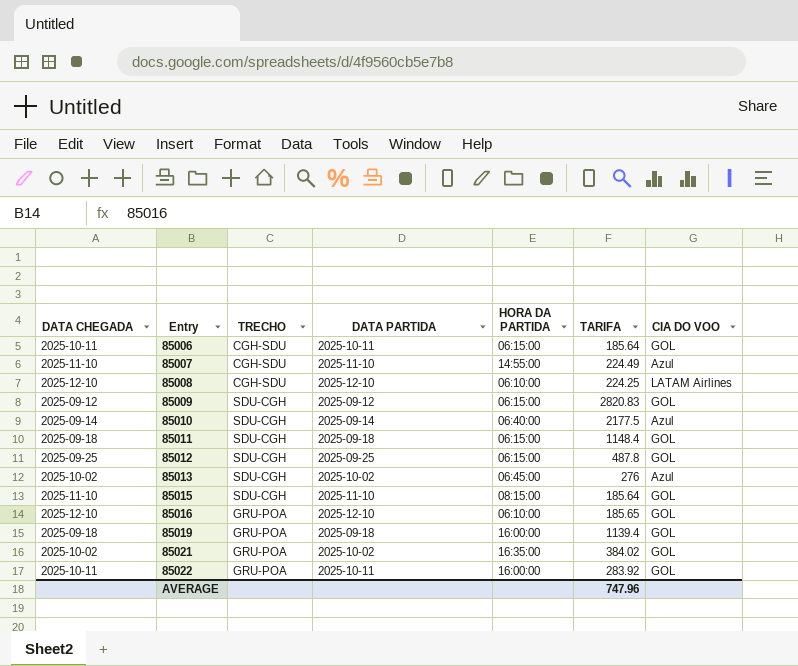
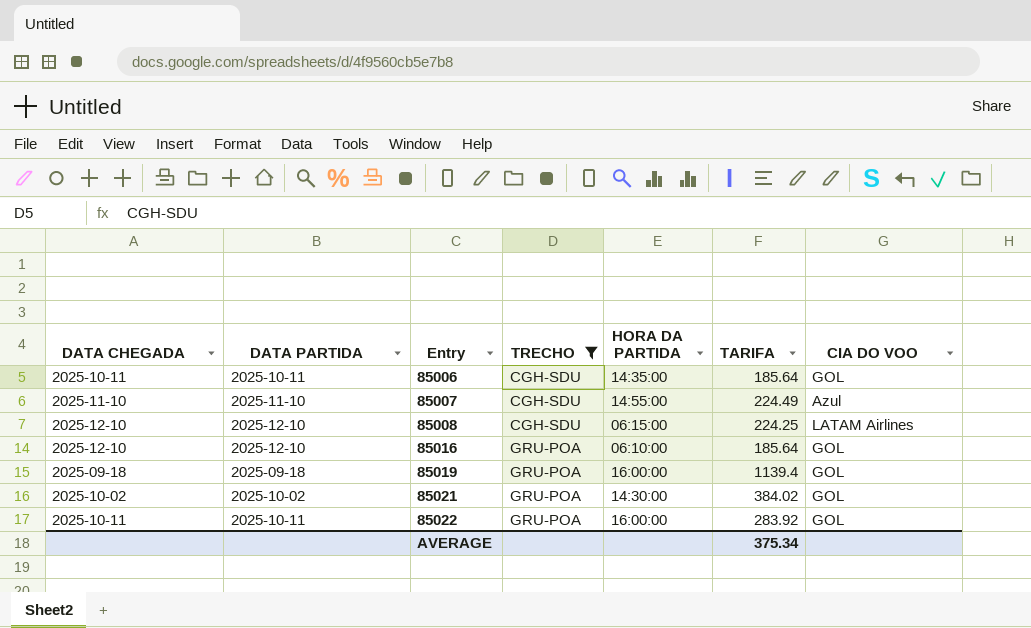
filter: none -> TRECHO != SDU-CGH
column DATA PARTIDA | position: 4 -> 2
85006 | HORA DA PARTIDA: 06:15:00 -> 14:35:00
85008 | HORA DA PARTIDA: 06:10:00 -> 06:15:00
85016 | TARIFA: 185.65 -> 185.64
85021 | HORA DA PARTIDA: 16:35:00 -> 14:30:00
AVERAGE | TARIFA: 747.96 -> 375.34

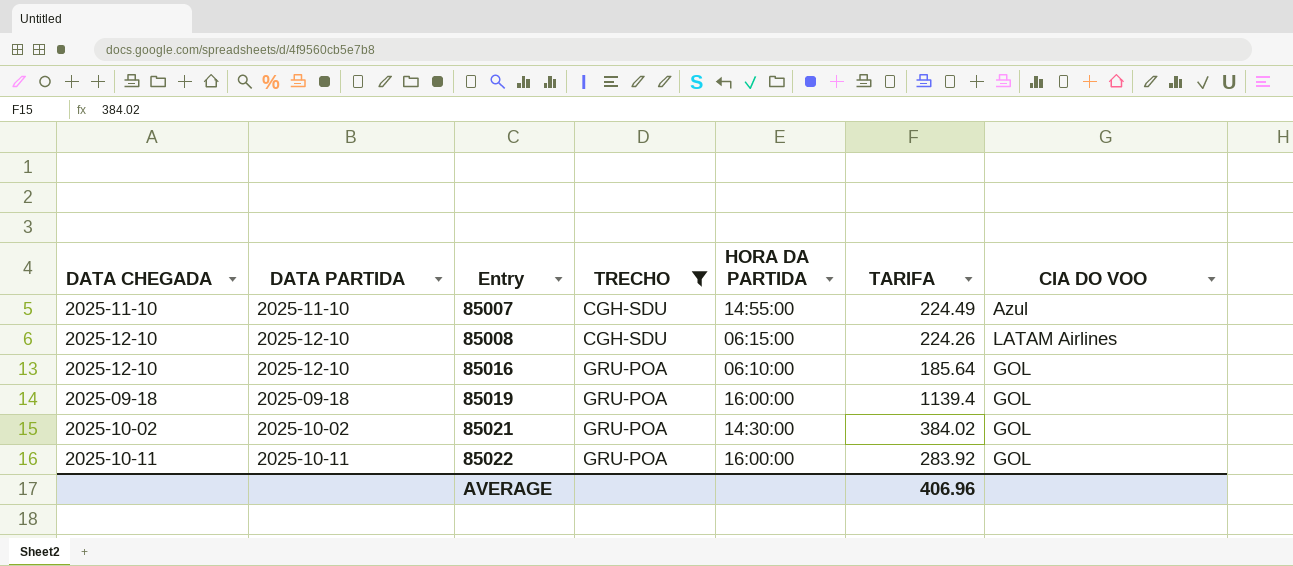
row 85006: 2025-10-11 | 2025-10-11 | CGH-SDU | 14:35:00 | 185.64 | GOL -> none
85008 | TARIFA: 224.25 -> 224.26
AVERAGE | TARIFA: 375.34 -> 406.96

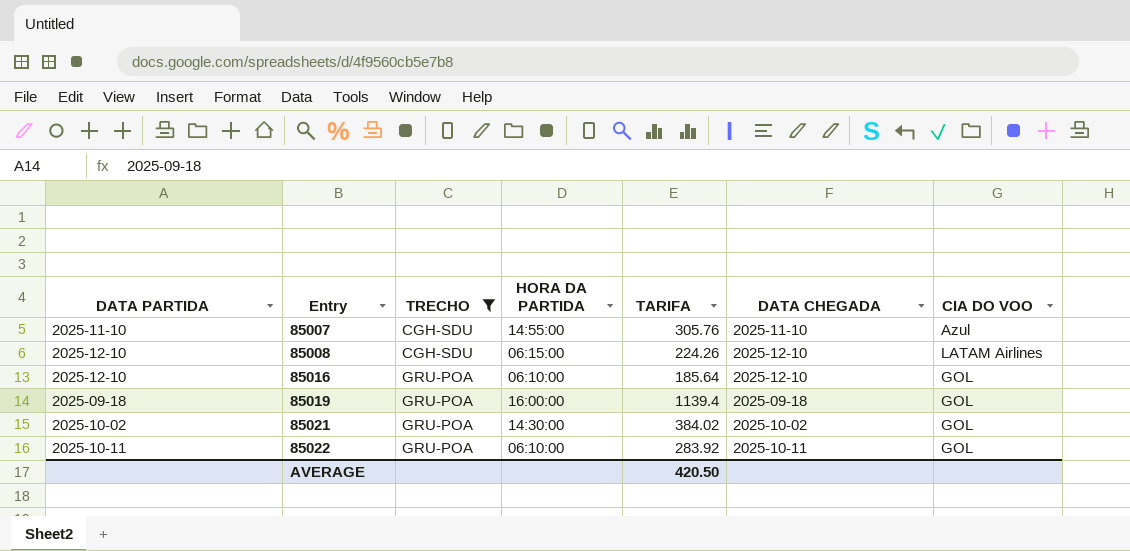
column DATA CHEGADA | position: 1 -> 6
85007 | TARIFA: 224.49 -> 305.76
85022 | HORA DA PARTIDA: 16:00:00 -> 06:10:00
AVERAGE | TARIFA: 406.96 -> 420.50

